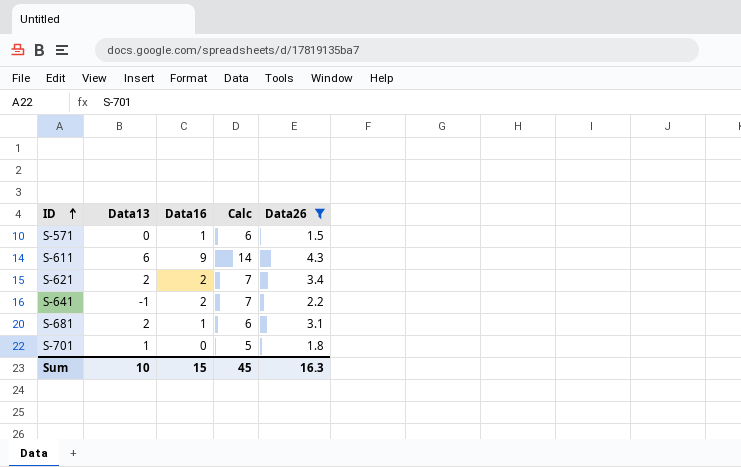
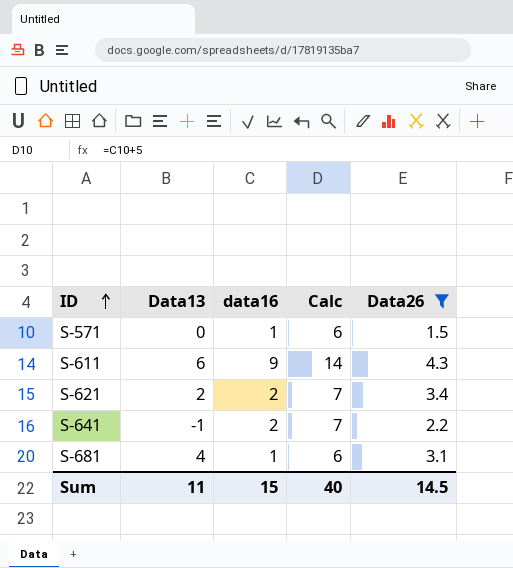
column name: Data16 -> data16
row S-701: 1 | 0 | 5 | 1.8 -> none
S-681 | Data13: 2 -> 4
Sum | Data13: 10 -> 11
Sum | Calc: 45 -> 40
Sum | Data26: 16.3 -> 14.5

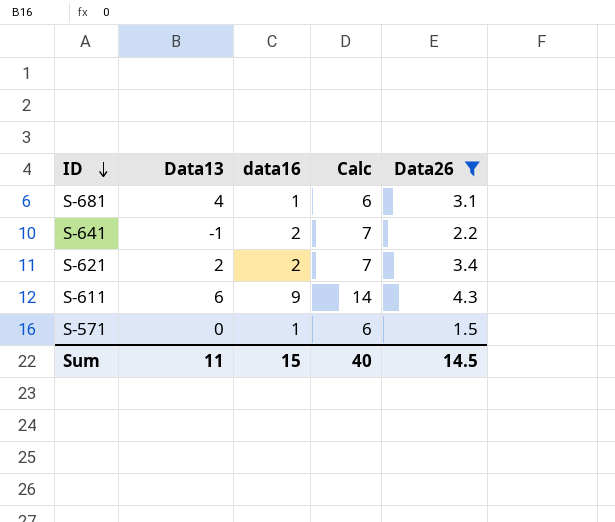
row order: ID ascending -> ID descending

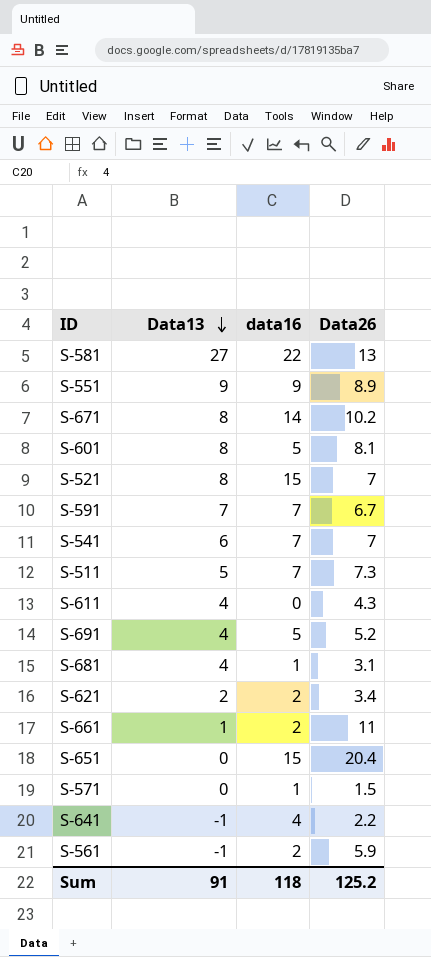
filter: Data26 <= 4.3 -> none
row order: ID descending -> Data13 descending
column Calc | formula: [data16] + 5 -> none
S-611 | Data13: 6 -> 4
S-611 | data16: 9 -> 0
S-641 | data16: 2 -> 4
Sum | Data13: 11 -> 91
Sum | data16: 15 -> 118
Sum | Data26: 14.5 -> 125.2

